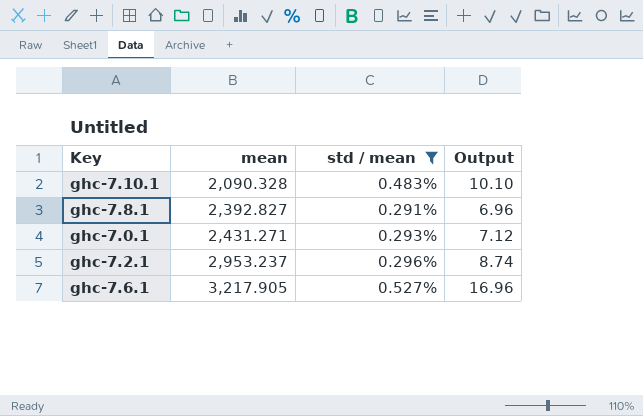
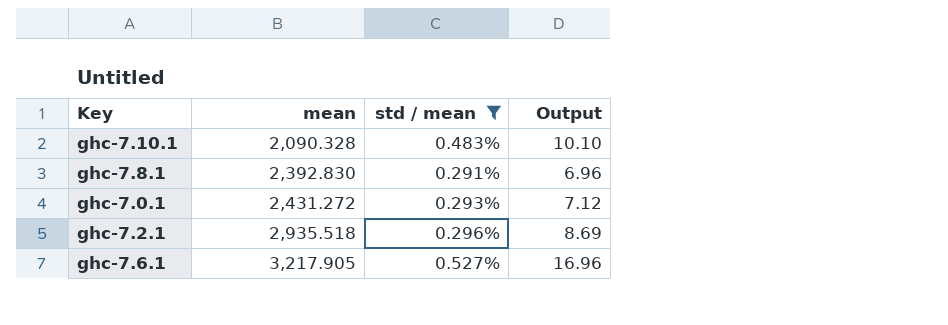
ghc-7.8.1 | mean: 2,392.827 -> 2,392.830
ghc-7.0.1 | mean: 2,431.271 -> 2,431.272
ghc-7.2.1 | mean: 2,953.237 -> 2,935.518
ghc-7.2.1 | Output: 8.74 -> 8.69

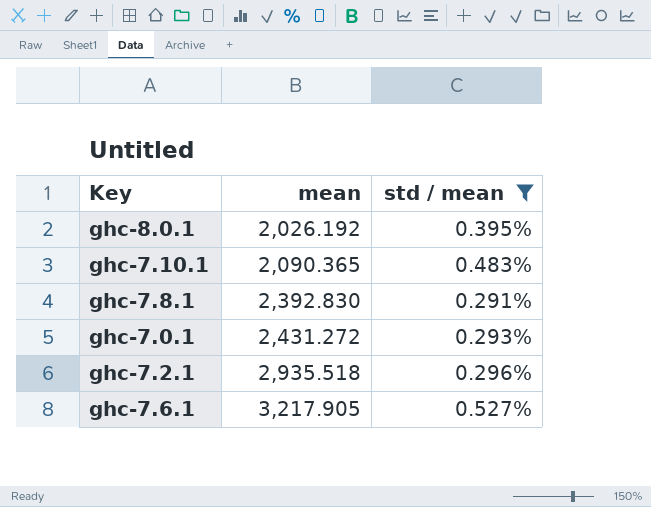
column Output | formula: [mean] * [std / mean] -> none
row ghc-8.0.1: none -> 2,026.192 | 0.395%
ghc-7.10.1 | mean: 2,090.328 -> 2,090.365

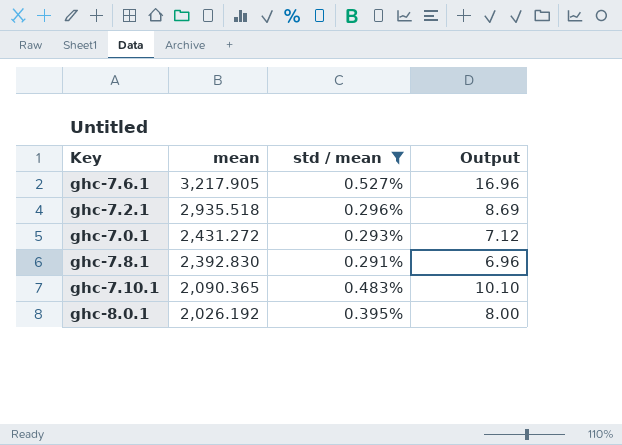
row order: mean ascending -> mean descending
column Output | formula: none -> [mean] * [std / mean]

